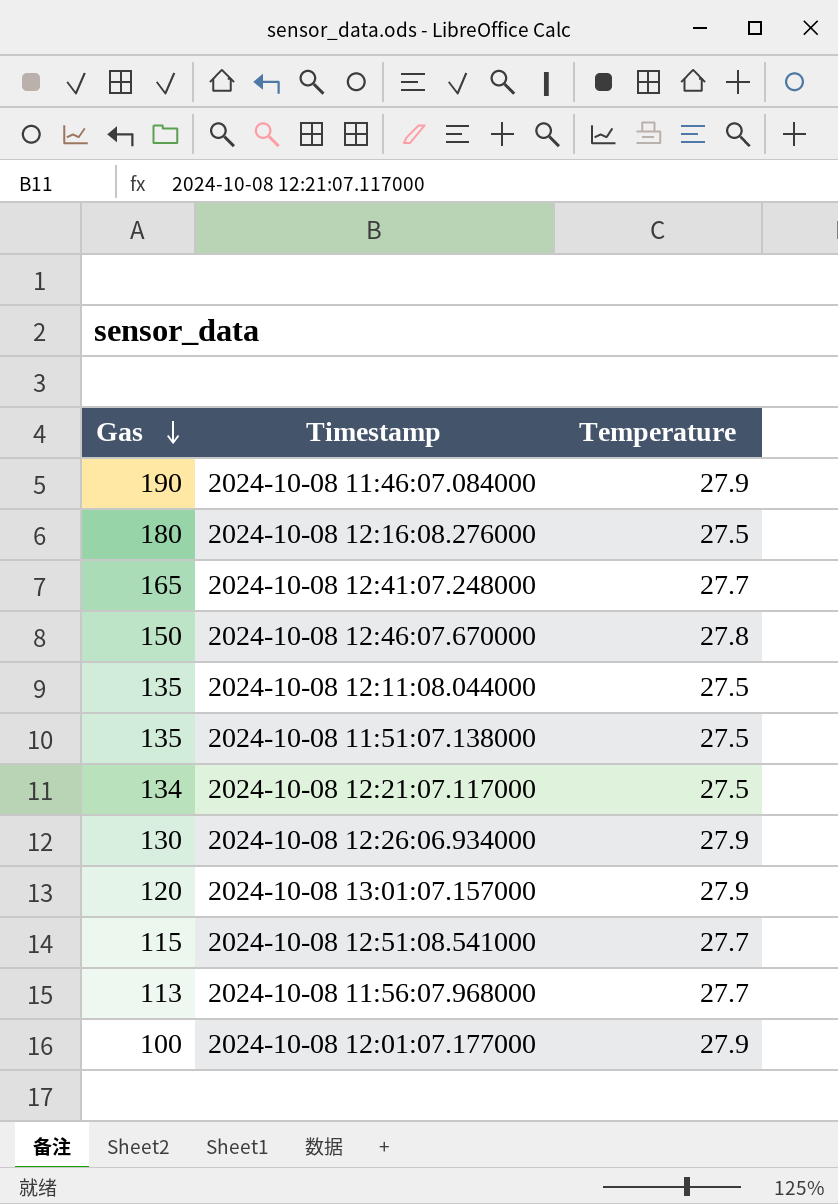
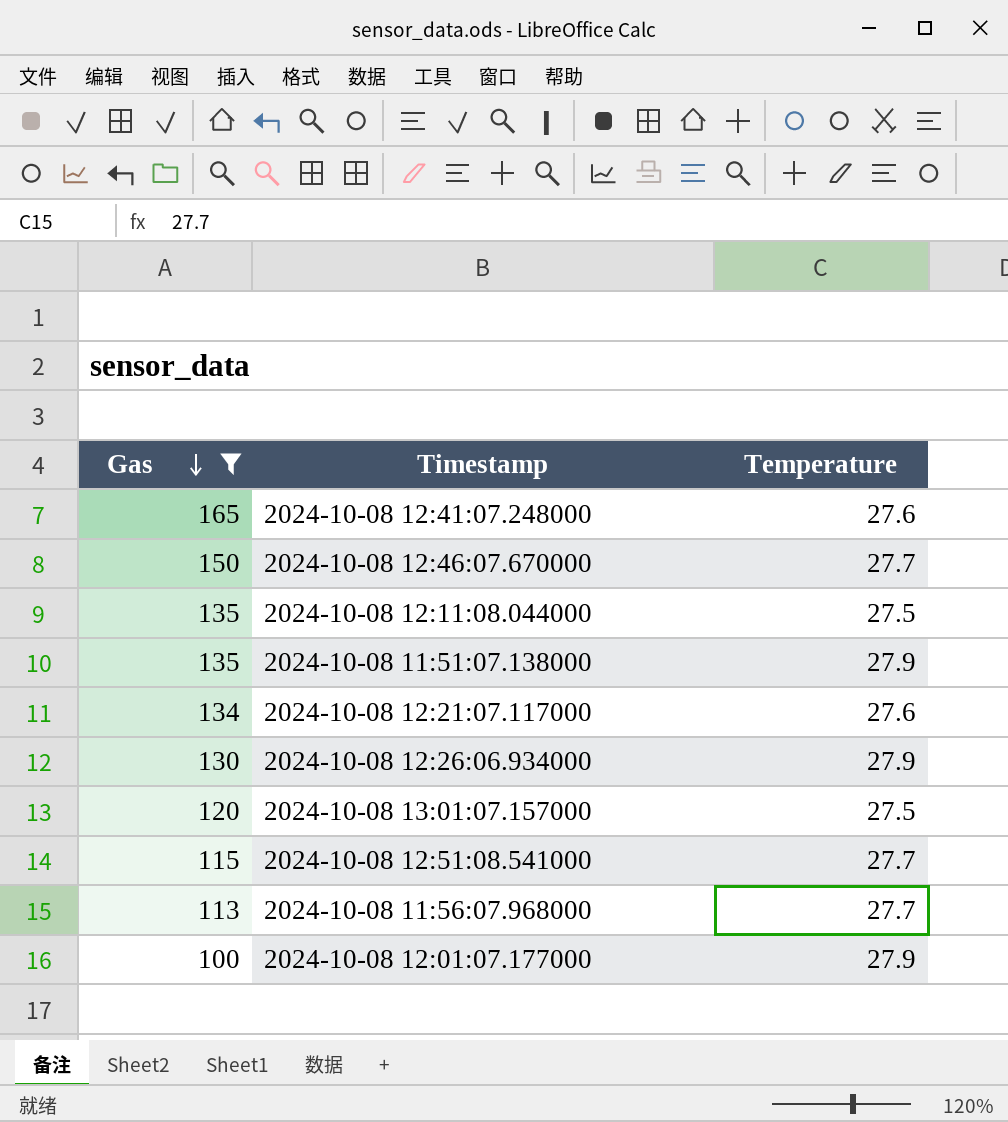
filter: none -> Gas <= 165
2024-10-08 12:41:07.248000 | Temperature: 27.7 -> 27.6
2024-10-08 12:46:07.670000 | Temperature: 27.8 -> 27.7
2024-10-08 11:51:07.138000 | Temperature: 27.5 -> 27.9
2024-10-08 12:21:07.117000 | Temperature: 27.5 -> 27.6
2024-10-08 13:01:07.157000 | Temperature: 27.9 -> 27.5

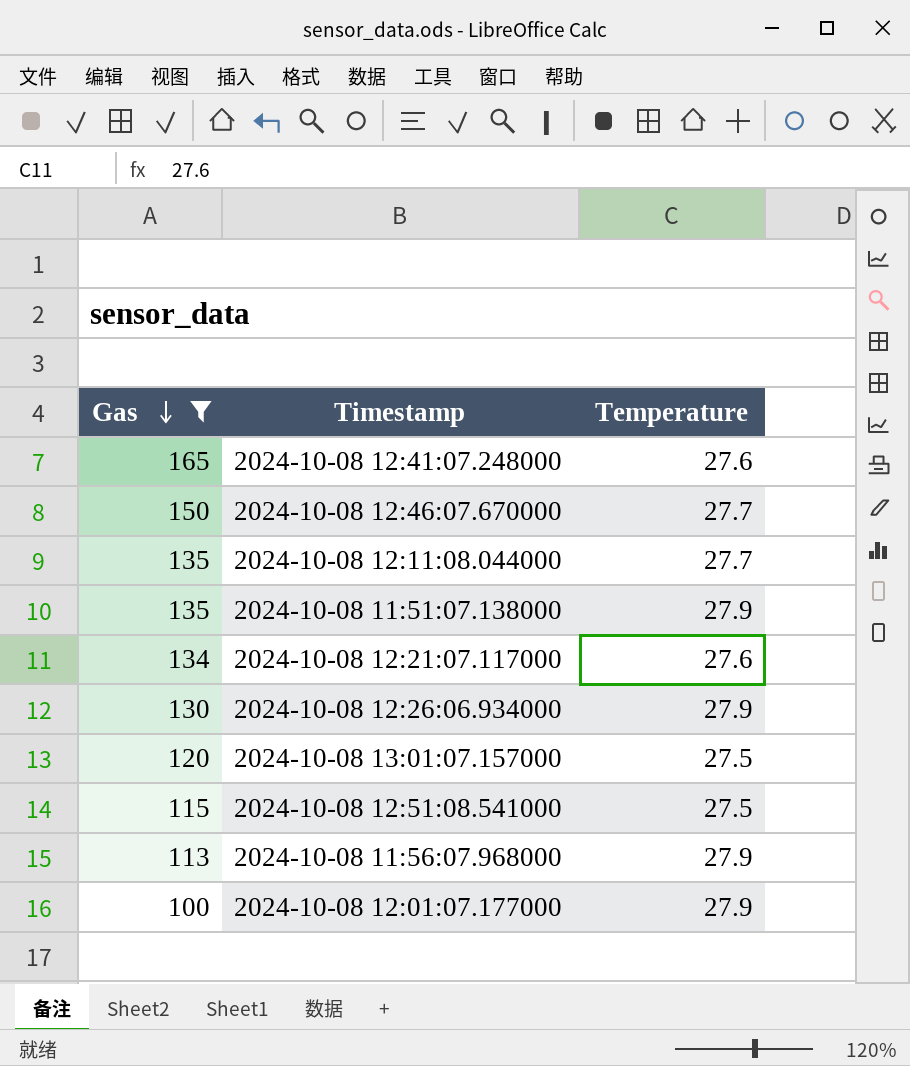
2024-10-08 12:11:08.044000 | Temperature: 27.5 -> 27.7
2024-10-08 12:51:08.541000 | Temperature: 27.7 -> 27.5
2024-10-08 11:56:07.968000 | Temperature: 27.7 -> 27.9

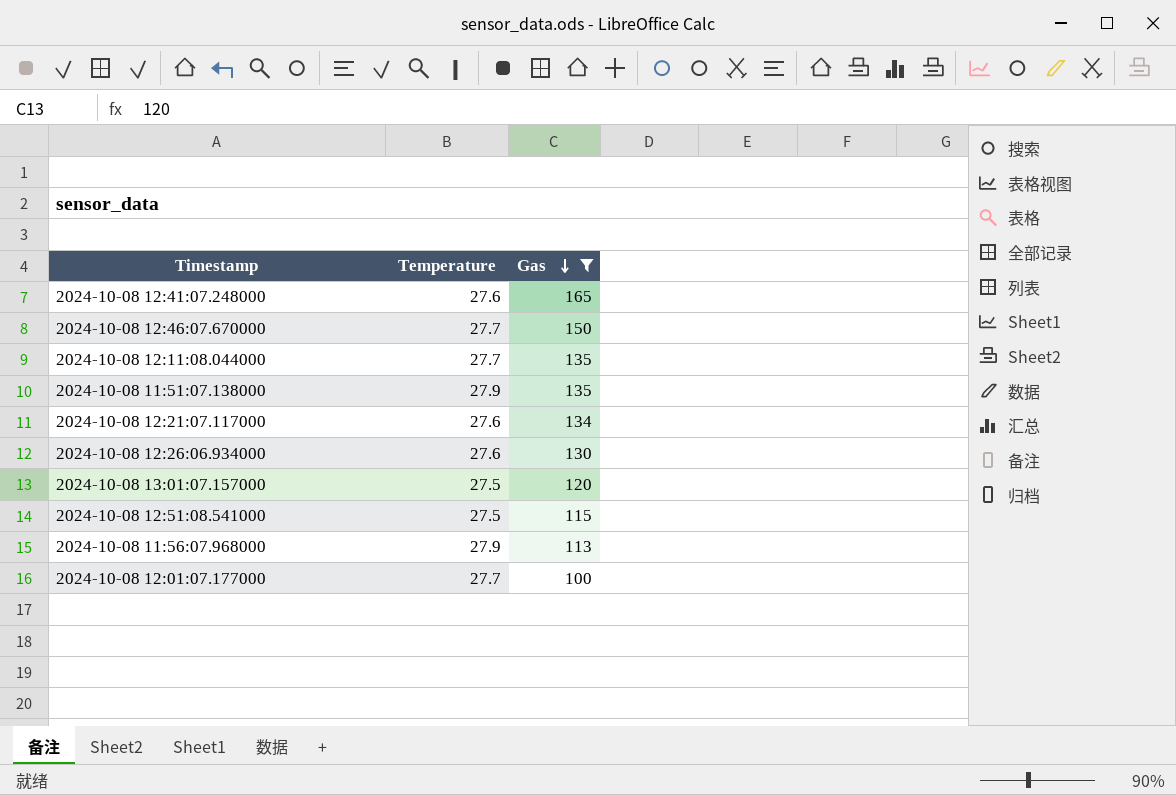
column Gas | position: 1 -> 3
2024-10-08 12:26:06.934000 | Temperature: 27.9 -> 27.6
2024-10-08 12:01:07.177000 | Temperature: 27.9 -> 27.7

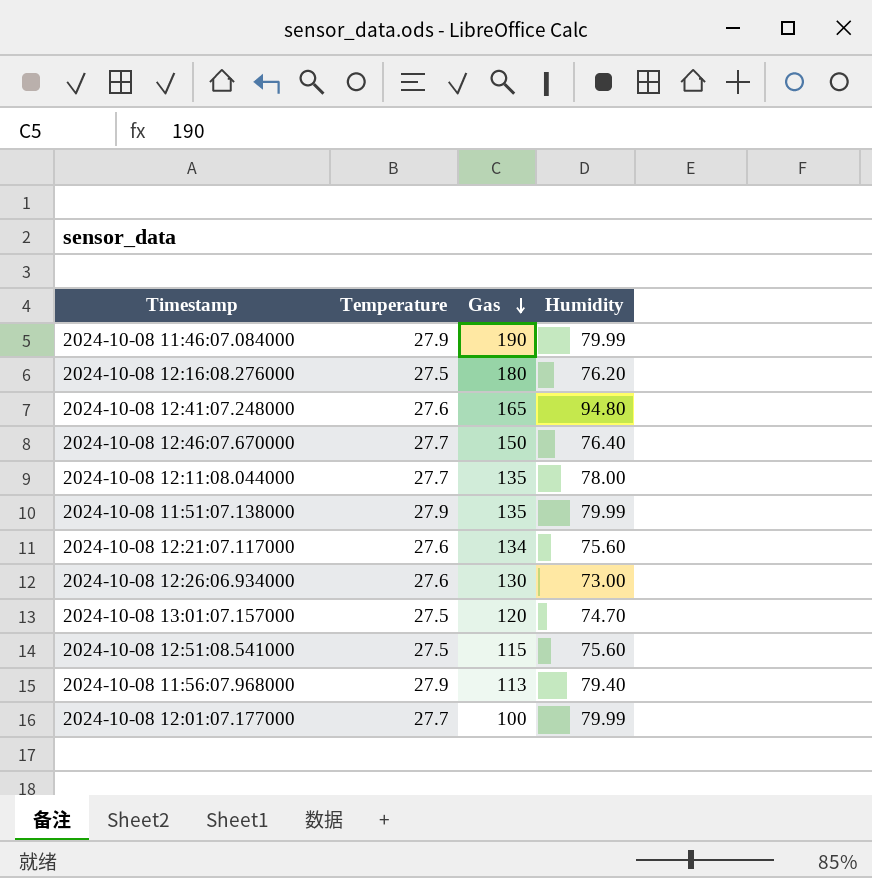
filter: Gas <= 165 -> none
column Humidity | position: none -> 4

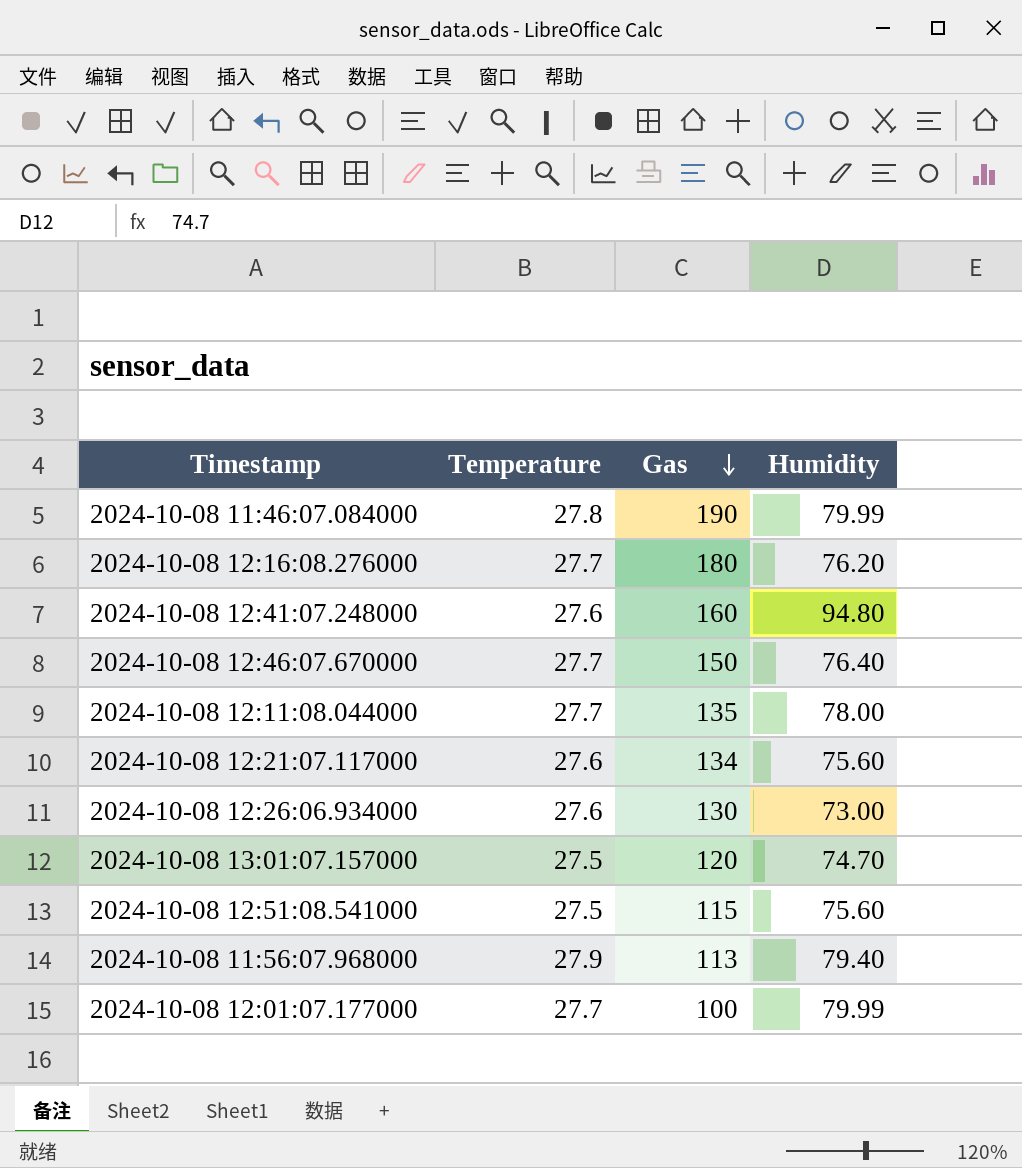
row 2024-10-08 11:51:07.138000: 27.9 | 135 | 79.99 -> none
2024-10-08 11:46:07.084000 | Temperature: 27.9 -> 27.8
2024-10-08 12:16:08.276000 | Temperature: 27.5 -> 27.7
2024-10-08 12:41:07.248000 | Gas: 165 -> 160

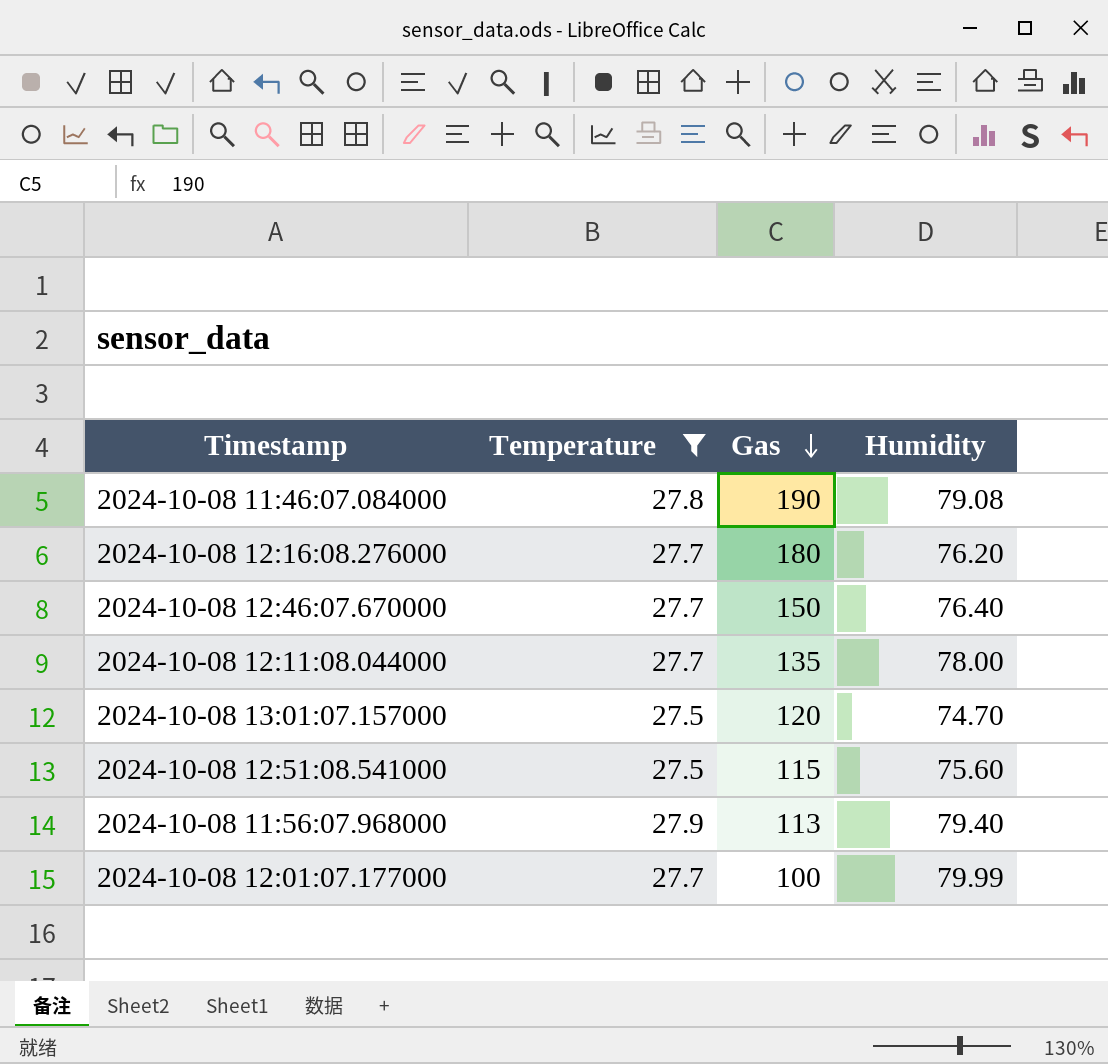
filter: none -> Temperature != 27.6
2024-10-08 11:46:07.084000 | Humidity: 79.99 -> 79.08

